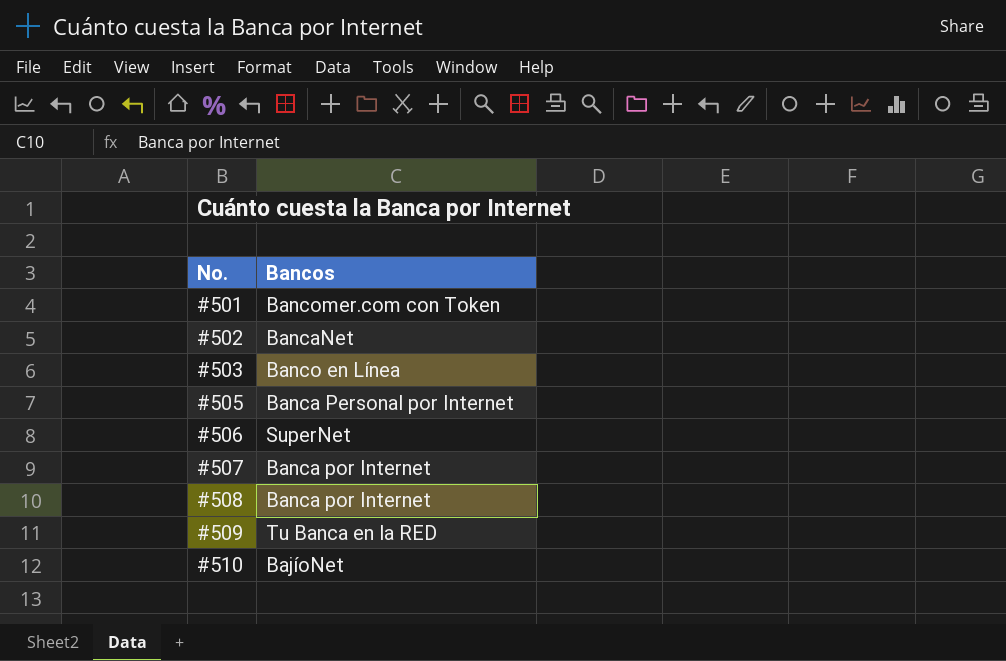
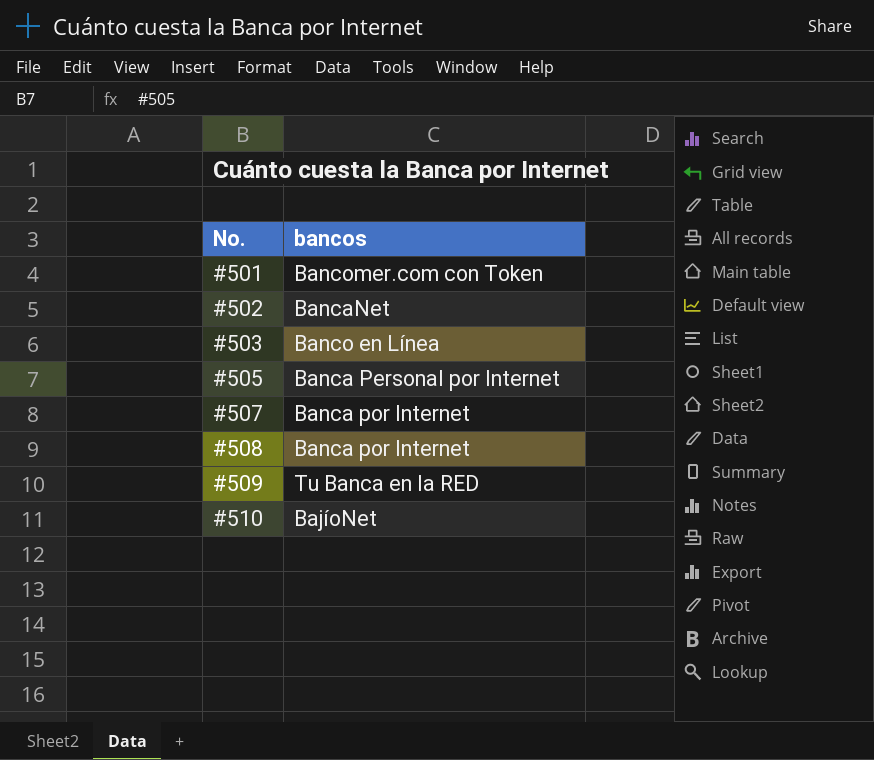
column name: Bancos -> bancos
row #506: SuperNet -> none

